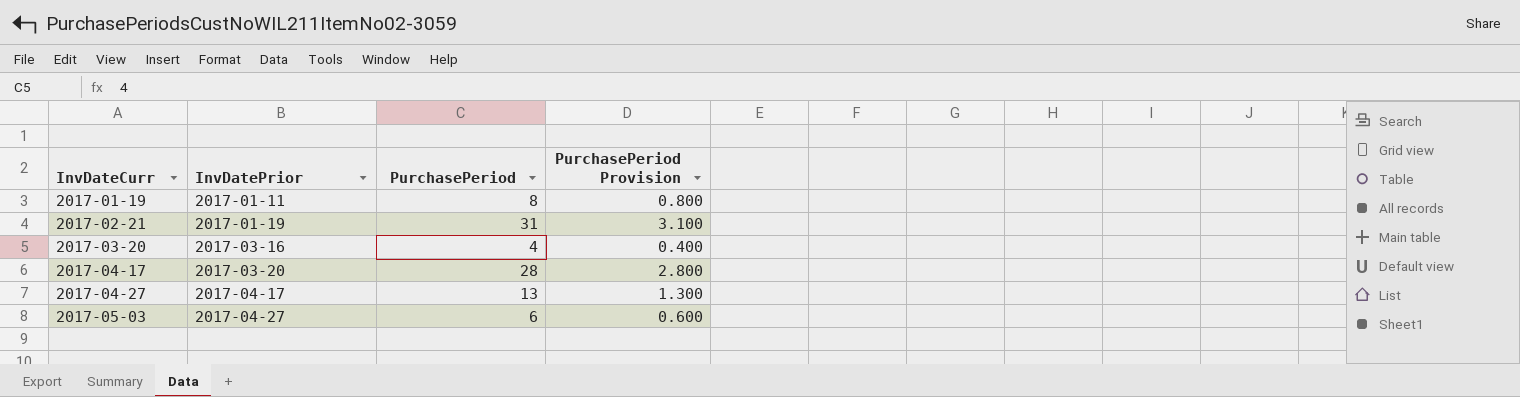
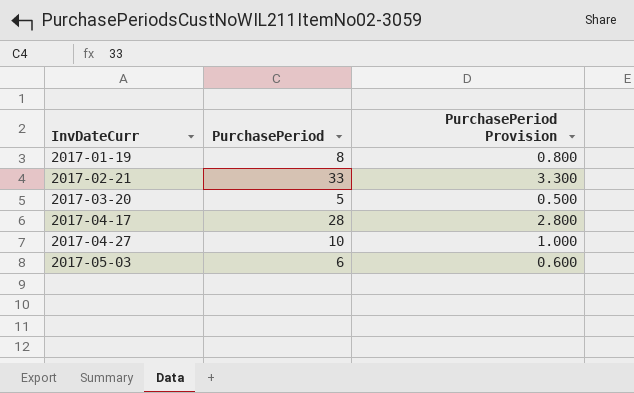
column InvDatePrior | position: 2 -> none
2017-02-21 | PurchasePeriod: 31 -> 33
2017-02-21 | PurchasePeriod Provision: 3.100 -> 3.300
2017-03-20 | PurchasePeriod: 4 -> 5
2017-03-20 | PurchasePeriod Provision: 0.400 -> 0.500
2017-04-27 | PurchasePeriod: 13 -> 10
2017-04-27 | PurchasePeriod Provision: 1.300 -> 1.000

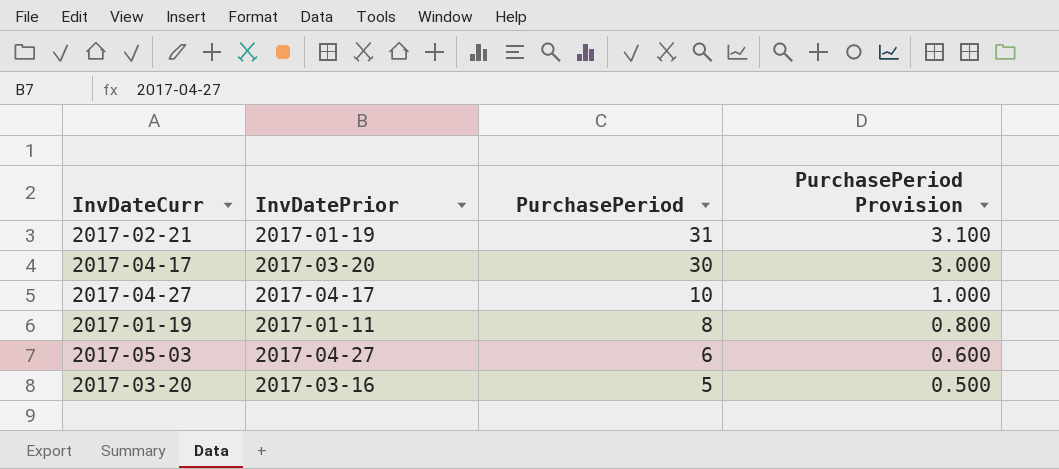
row order: InvDateCurr ascending -> PurchasePeriod descending
column InvDatePrior | position: none -> 2
2017-02-21 | PurchasePeriod: 33 -> 31
2017-02-21 | PurchasePeriod Provision: 3.300 -> 3.100
2017-04-17 | PurchasePeriod: 28 -> 30
2017-04-17 | PurchasePeriod Provision: 2.800 -> 3.000

